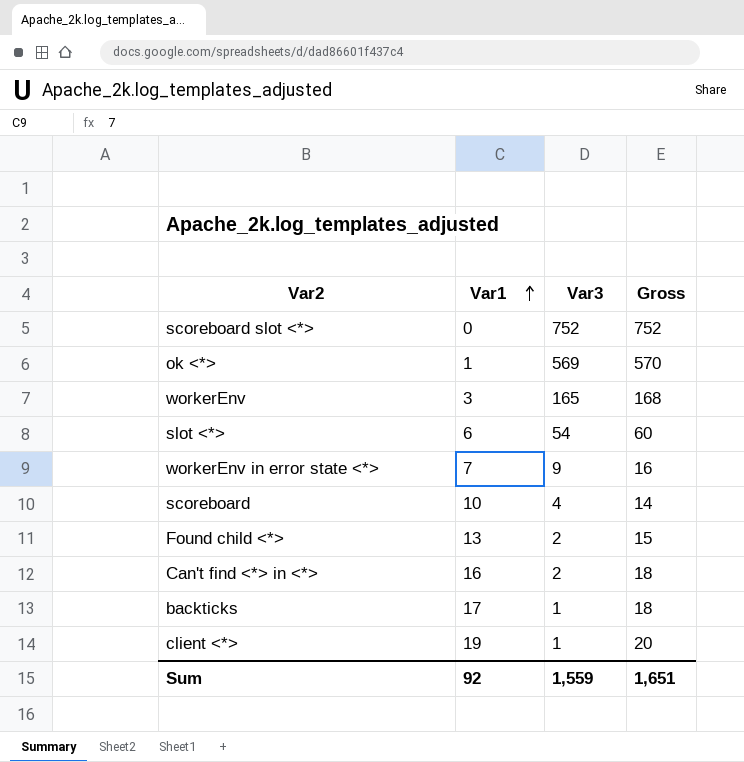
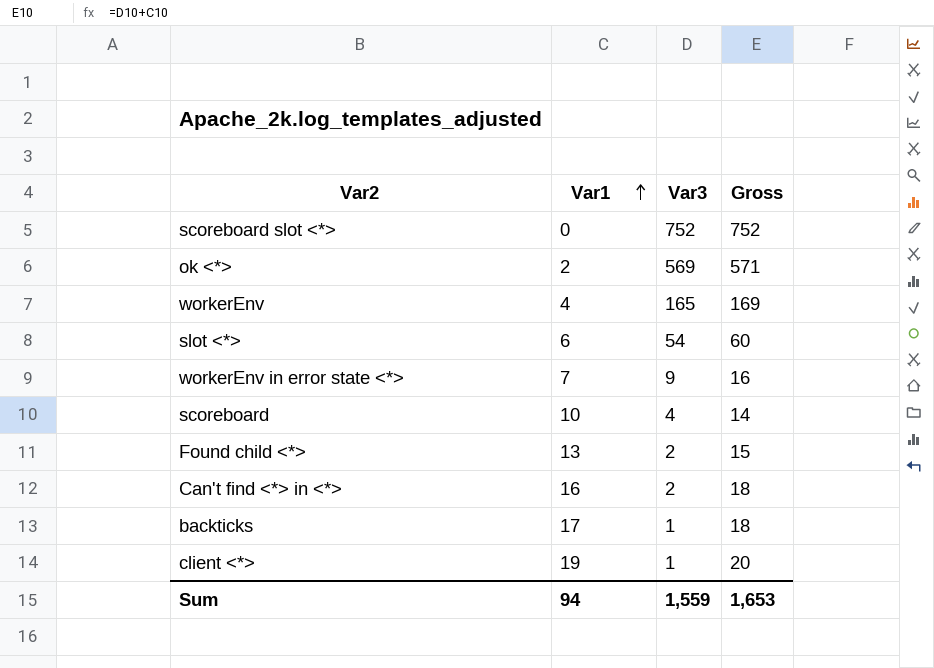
ok <*> | Var1: 1 -> 2
ok <*> | Gross: 570 -> 571
workerEnv | Var1: 3 -> 4
workerEnv | Gross: 168 -> 169
Sum | Var1: 92 -> 94
Sum | Gross: 1,651 -> 1,653

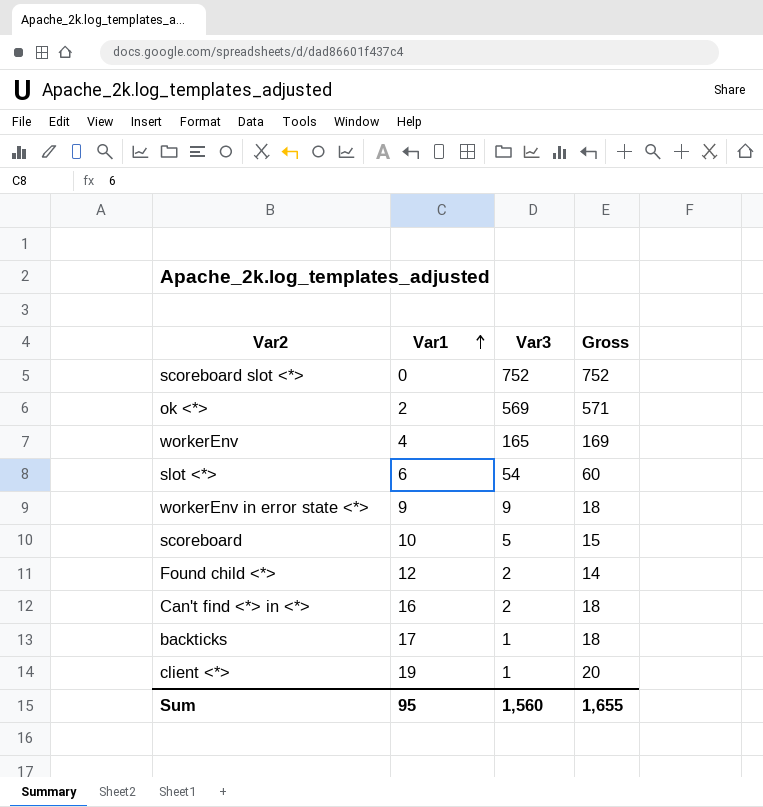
workerEnv in error state <*> | Var1: 7 -> 9
workerEnv in error state <*> | Gross: 16 -> 18
scoreboard | Var3: 4 -> 5
scoreboard | Gross: 14 -> 15
Found child <*> | Var1: 13 -> 12
Found child <*> | Gross: 15 -> 14
Sum | Var1: 94 -> 95
Sum | Var3: 1,559 -> 1,560
Sum | Gross: 1,653 -> 1,655

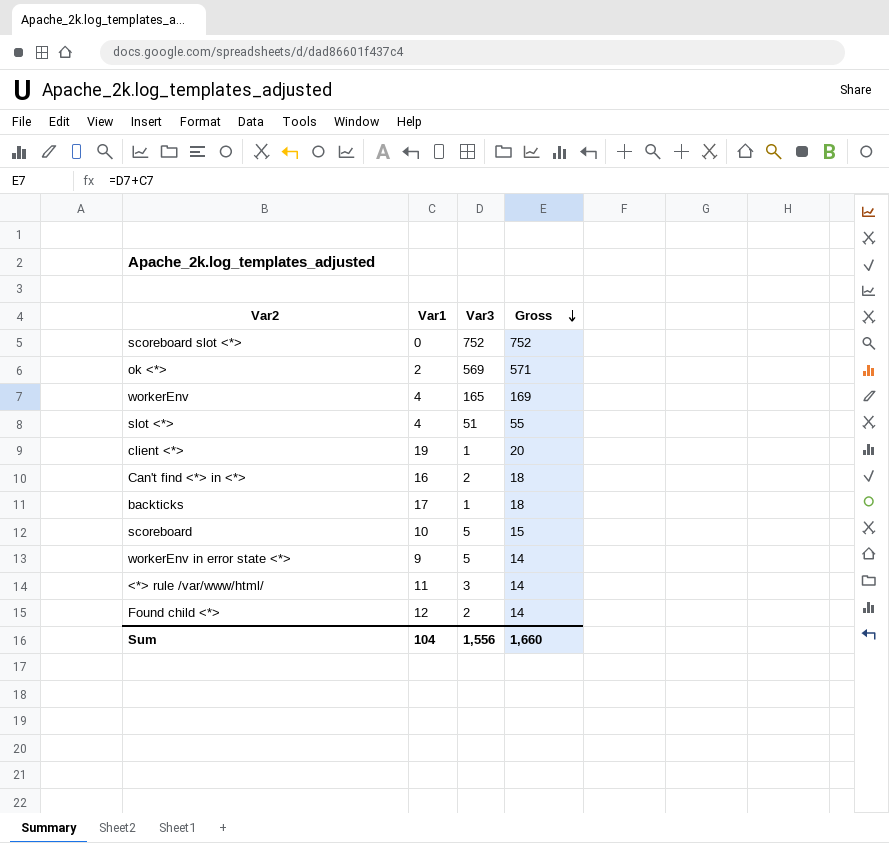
row order: Var1 ascending -> Gross descending
slot <*> | Var1: 6 -> 4
slot <*> | Var3: 54 -> 51
slot <*> | Gross: 60 -> 55
workerEnv in error state <*> | Var3: 9 -> 5
workerEnv in error state <*> | Gross: 18 -> 14
row <*> rule /var/www/html/: none -> 11 | 3 | 14
Sum | Var1: 95 -> 104
Sum | Var3: 1,560 -> 1,556
Sum | Gross: 1,655 -> 1,660

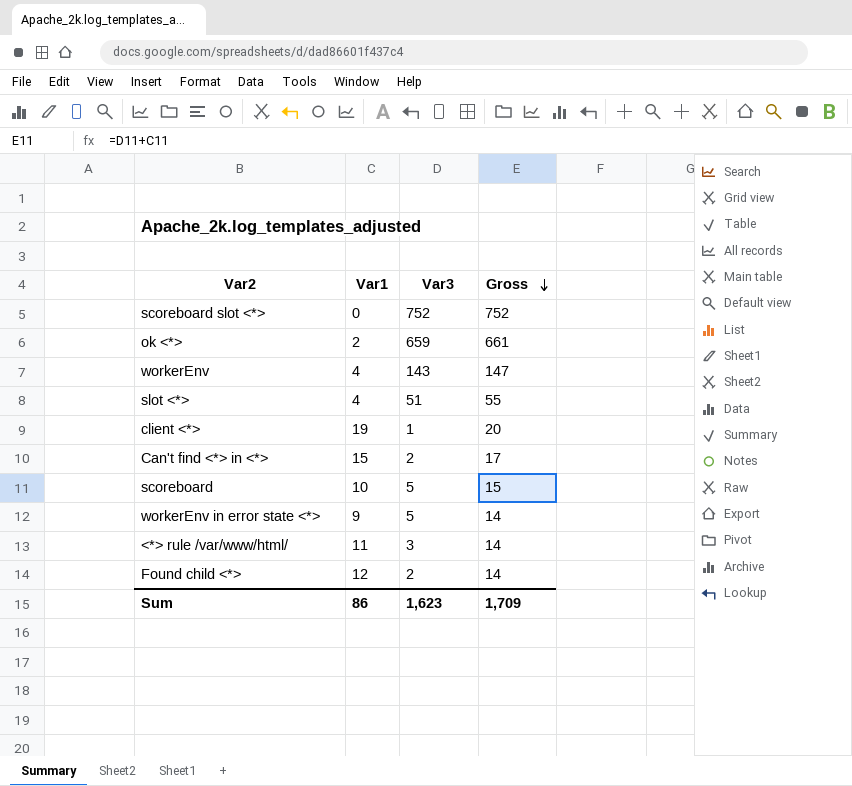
row backticks: 17 | 1 | 18 -> none
ok <*> | Var3: 569 -> 659
ok <*> | Gross: 571 -> 661
workerEnv | Var3: 165 -> 143
workerEnv | Gross: 169 -> 147
Can't find <*> in <*> | Var1: 16 -> 15
Can't find <*> in <*> | Gross: 18 -> 17
Sum | Var1: 104 -> 86
Sum | Var3: 1,556 -> 1,623
Sum | Gross: 1,660 -> 1,709

